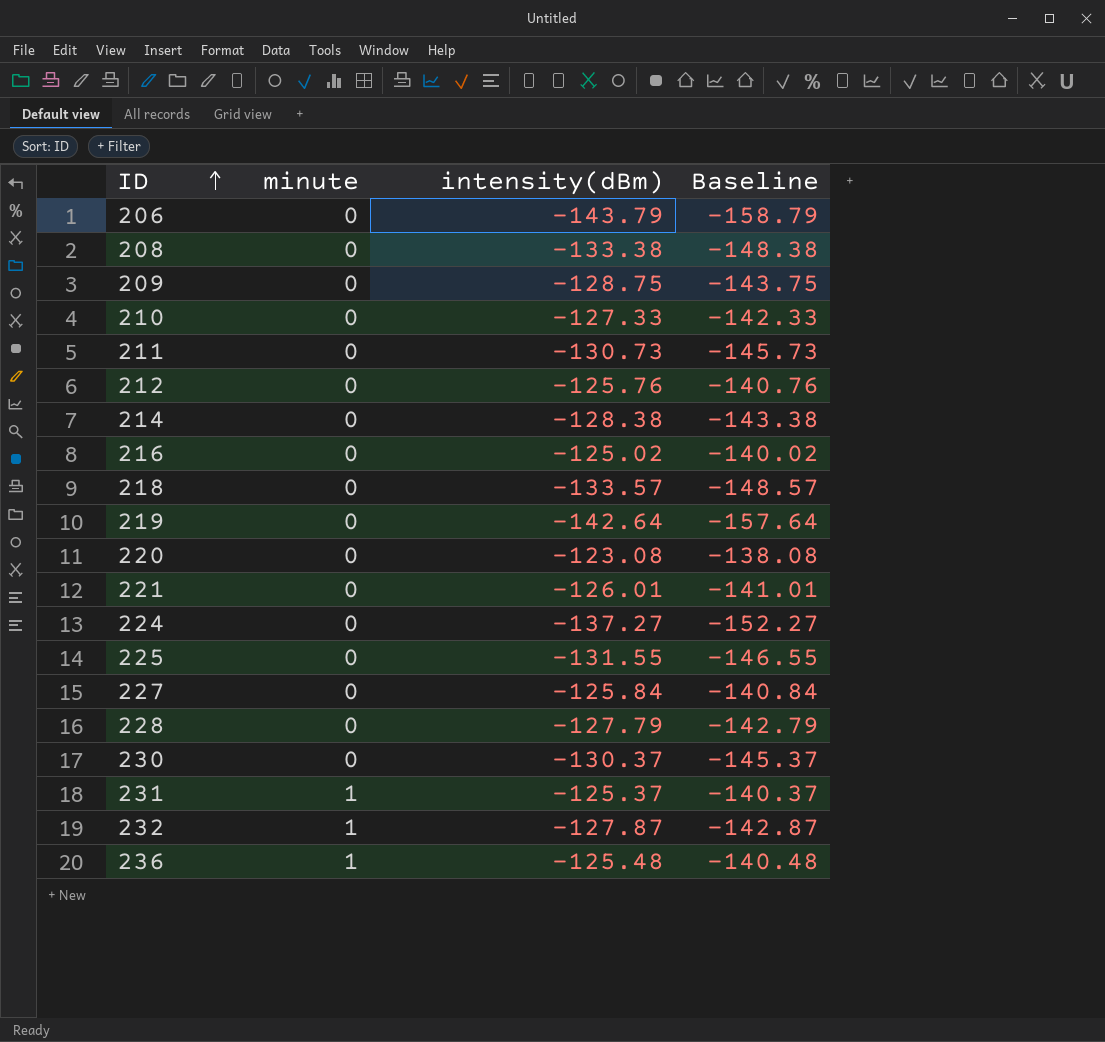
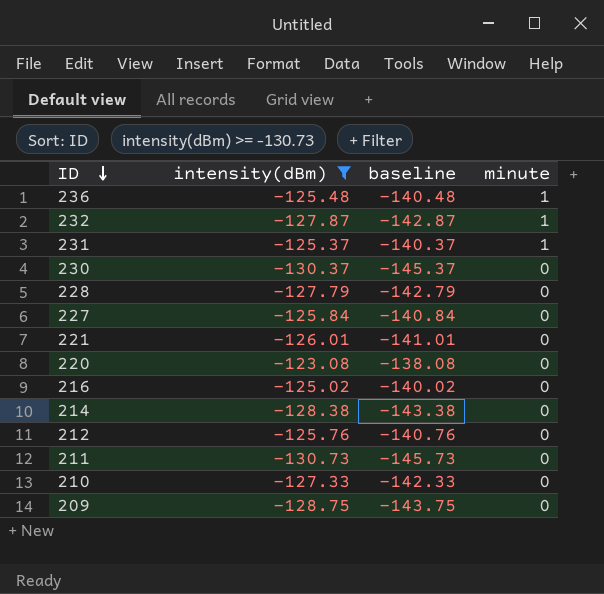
filter: none -> intensity(dBm) >= -130.73
row order: ID ascending -> ID descending
column name: Baseline -> baseline
column minute | position: 2 -> 4

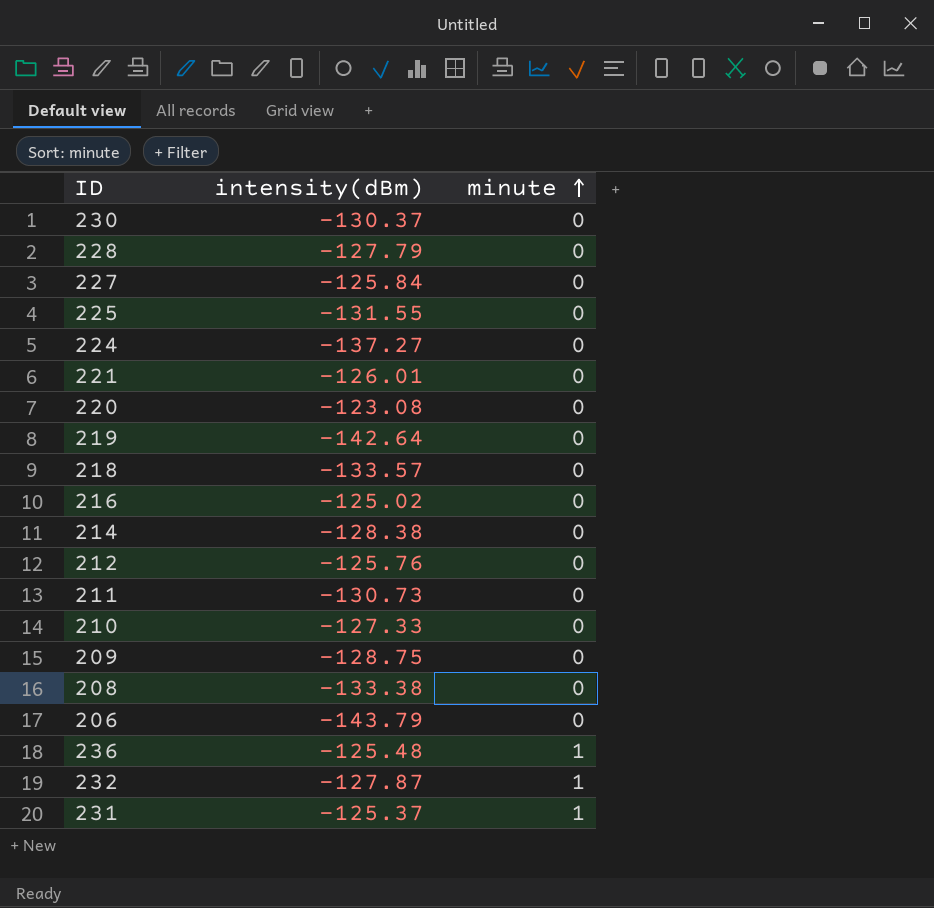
filter: intensity(dBm) >= -130.73 -> none
row order: ID descending -> minute ascending
column baseline | formula: [intensity(dBm)] - 15 -> none

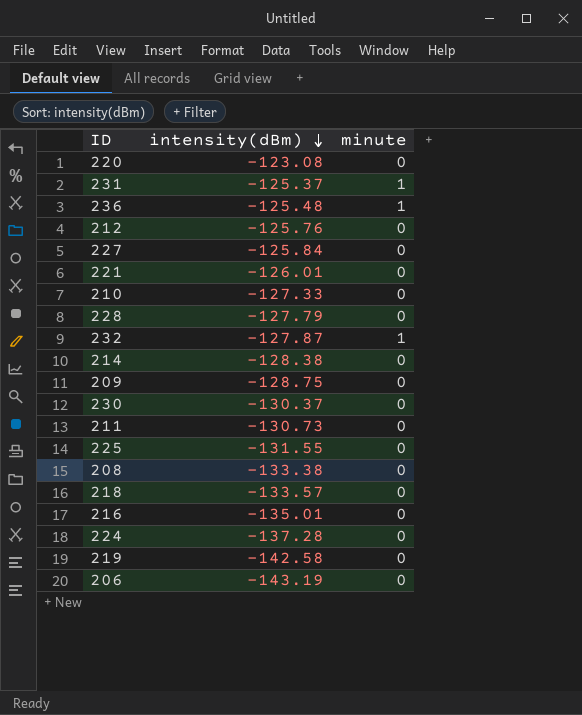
row order: minute ascending -> intensity(dBm) descending
216 | intensity(dBm): -125.02 -> -135.01
224 | intensity(dBm): -137.27 -> -137.28
219 | intensity(dBm): -142.64 -> -142.58
206 | intensity(dBm): -143.79 -> -143.19

